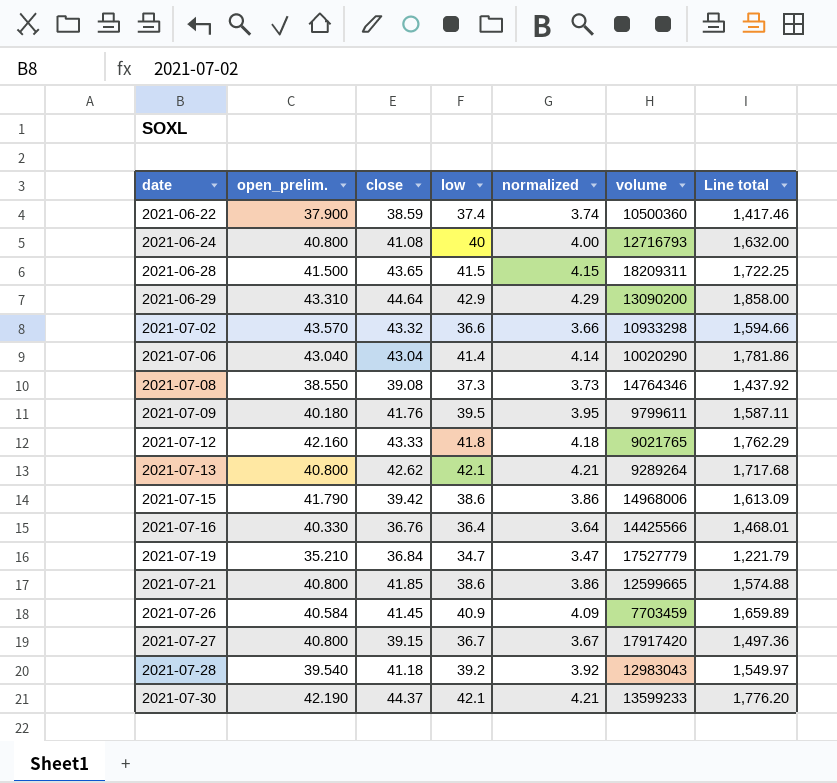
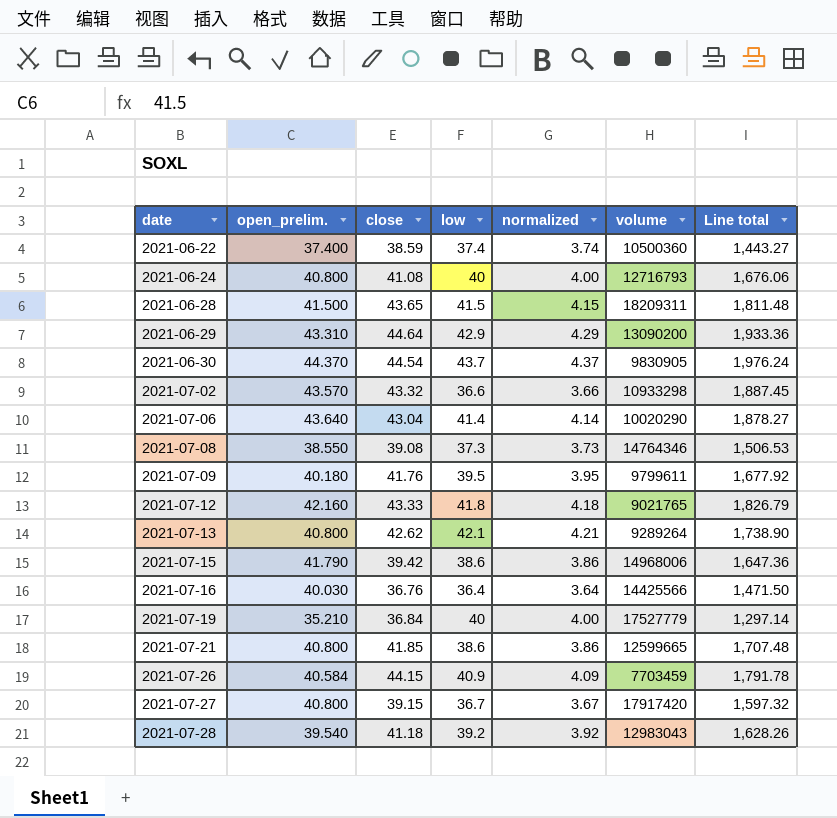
column Line total | formula: [open_prelim.] * [low] -> [open_prelim.] * [close]
row 2021-07-30: 42.190 | 44.37 | 42.1 | 4.21 | 13599233 | 1,776.20 -> none
2021-06-22 | open_prelim.: 37.900 -> 37.400
row 2021-06-30: none -> 44.370 | 44.54 | 43.7 | 4.37 | 9830905 | 1,976.24
2021-07-06 | open_prelim.: 43.040 -> 43.640
2021-07-16 | open_prelim.: 40.330 -> 40.030
2021-07-19 | low: 34.7 -> 40
2021-07-19 | normalized: 3.47 -> 4.00
2021-07-26 | close: 41.45 -> 44.15

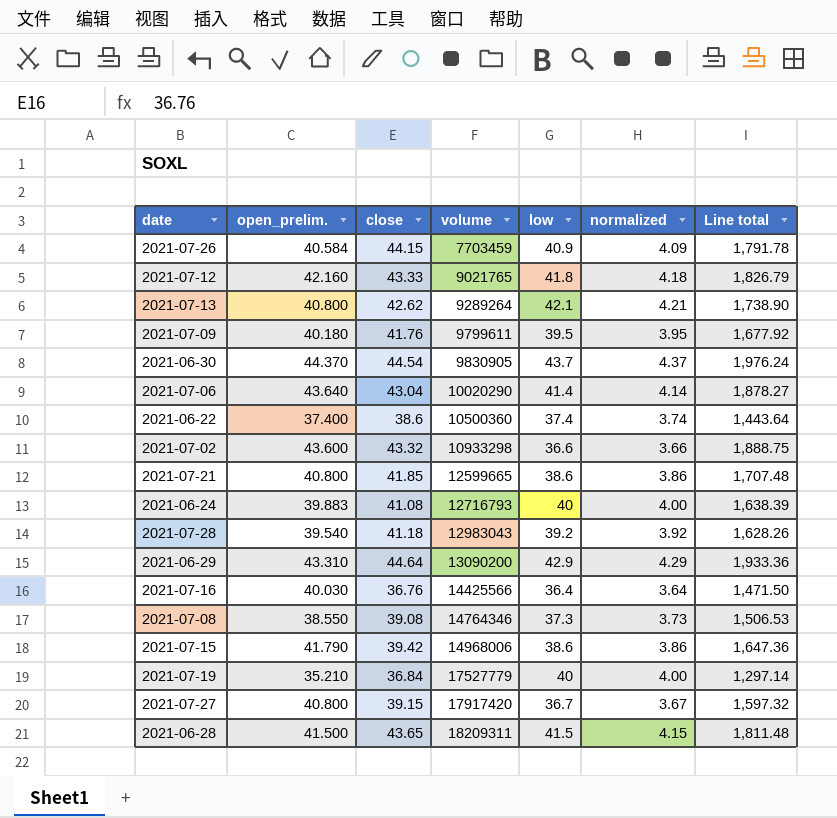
row order: date ascending -> volume ascending
column volume | position: 6 -> 4
2021-06-22 | close: 38.59 -> 38.6
2021-06-22 | Line total: 1,443.27 -> 1,443.64
2021-07-02 | open_prelim.: 43.570 -> 43.600
2021-07-02 | Line total: 1,887.45 -> 1,888.75
2021-06-24 | open_prelim.: 40.800 -> 39.883
2021-06-24 | Line total: 1,676.06 -> 1,638.39

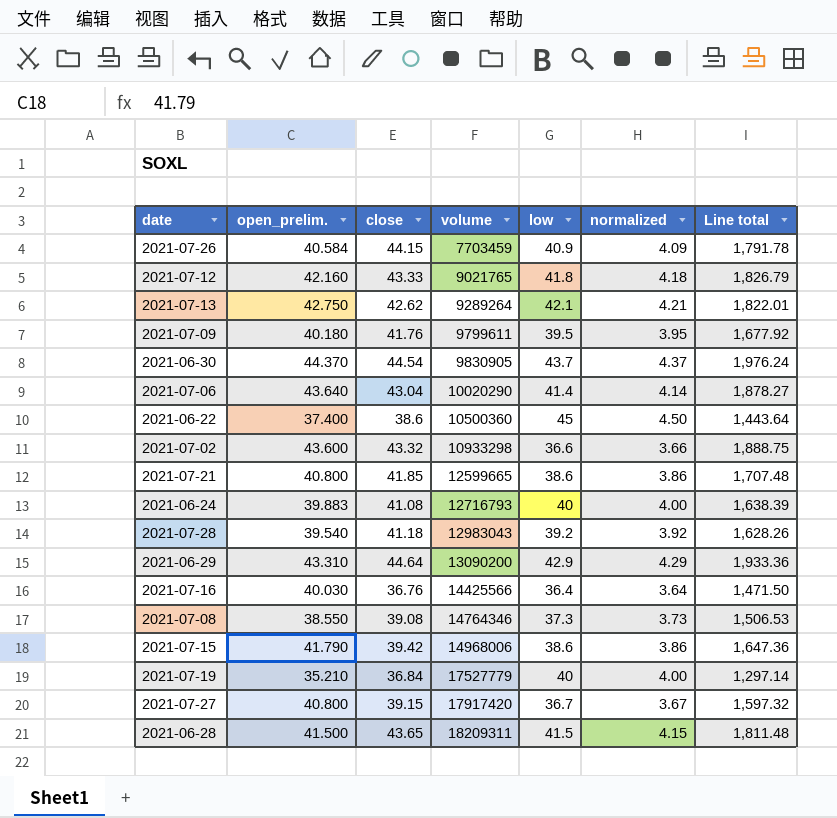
2021-07-13 | open_prelim.: 40.800 -> 42.750
2021-07-13 | Line total: 1,738.90 -> 1,822.01
2021-06-22 | low: 37.4 -> 45
2021-06-22 | normalized: 3.74 -> 4.50

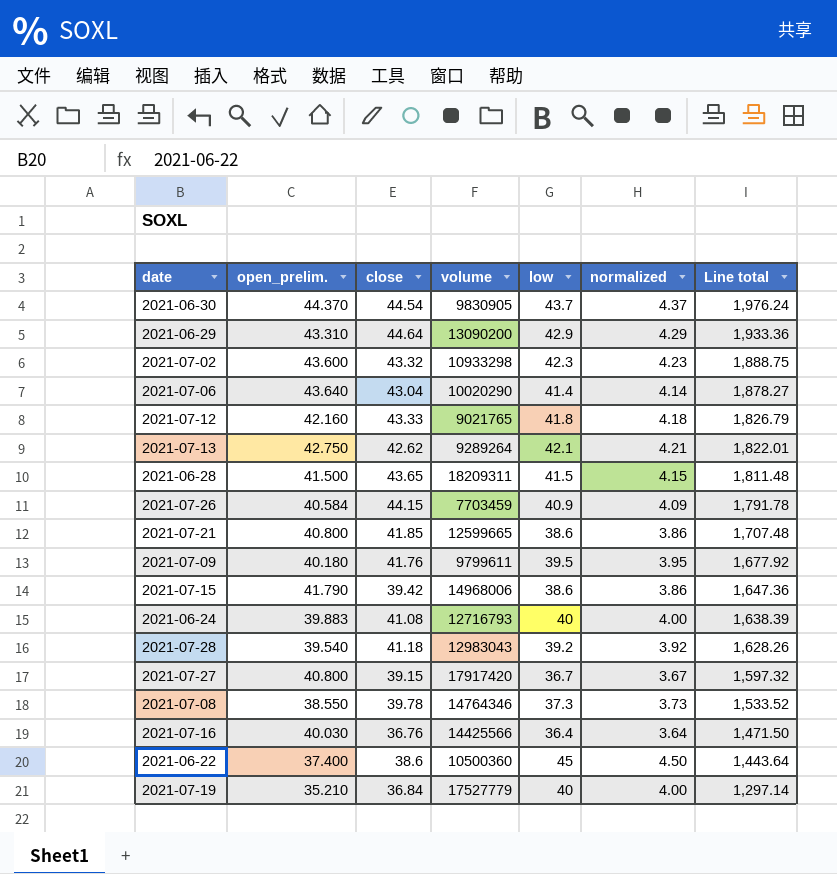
row order: volume ascending -> Line total descending
2021-07-02 | low: 36.6 -> 42.3
2021-07-02 | normalized: 3.66 -> 4.23
2021-07-08 | close: 39.08 -> 39.78
2021-07-08 | Line total: 1,506.53 -> 1,533.52

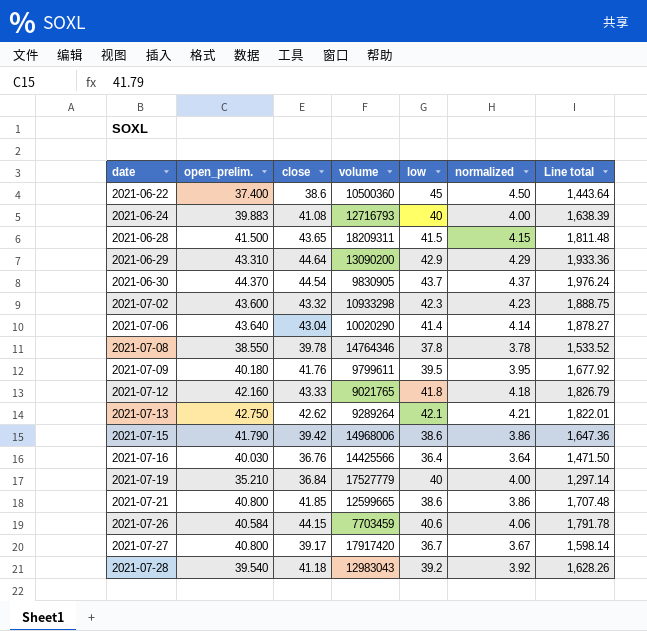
row order: Line total descending -> date ascending
2021-07-08 | low: 37.3 -> 37.8
2021-07-08 | normalized: 3.73 -> 3.78
2021-07-26 | low: 40.9 -> 40.6
2021-07-26 | normalized: 4.09 -> 4.06
2021-07-27 | close: 39.15 -> 39.17
2021-07-27 | Line total: 1,597.32 -> 1,598.14

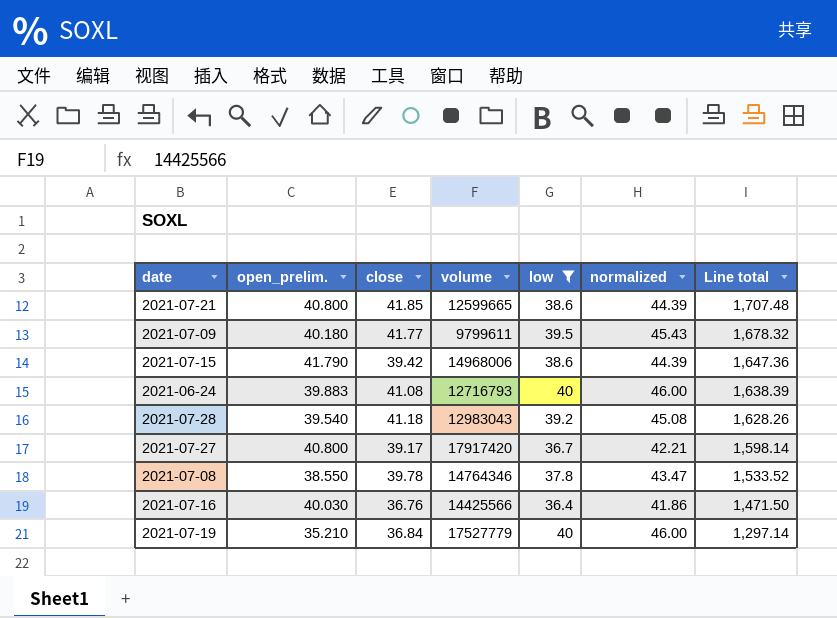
filter: none -> low <= 40
row order: date ascending -> Line total descending
column normalized | formula: [low] * 0.1 -> [low] * 1.15
2021-07-09 | close: 41.76 -> 41.77
2021-07-09 | Line total: 1,677.92 -> 1,678.32

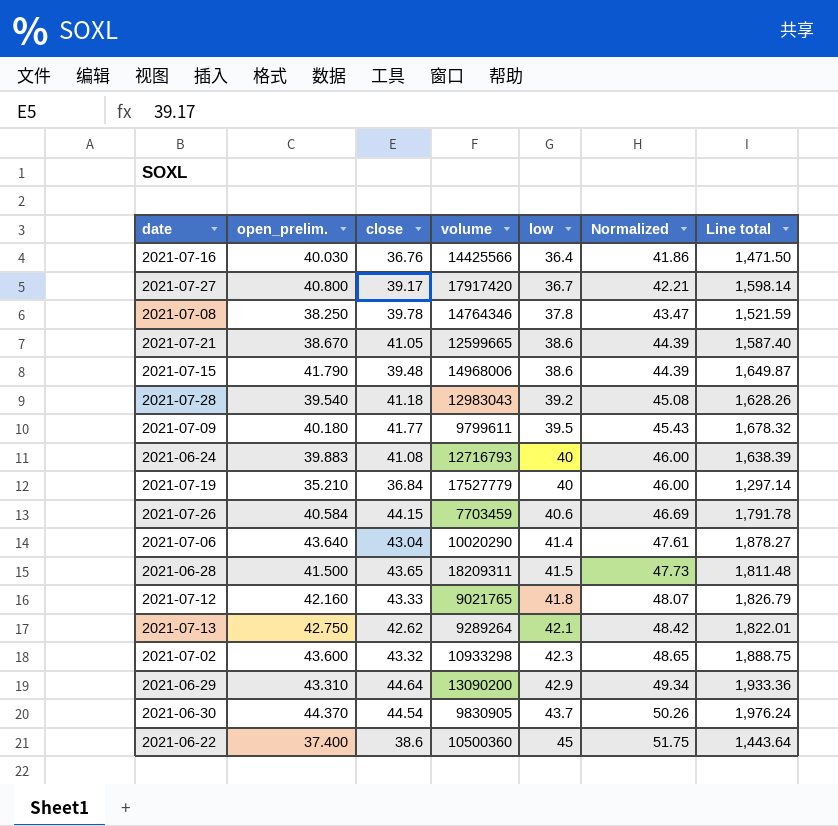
filter: low <= 40 -> none
row order: Line total descending -> low ascending
column name: normalized -> Normalized
2021-07-08 | open_prelim.: 38.550 -> 38.250
2021-07-08 | Line total: 1,533.52 -> 1,521.59
2021-07-21 | open_prelim.: 40.800 -> 38.670
2021-07-21 | close: 41.85 -> 41.05
2021-07-21 | Line total: 1,707.48 -> 1,587.40
2021-07-15 | close: 39.42 -> 39.48
2021-07-15 | Line total: 1,647.36 -> 1,649.87

